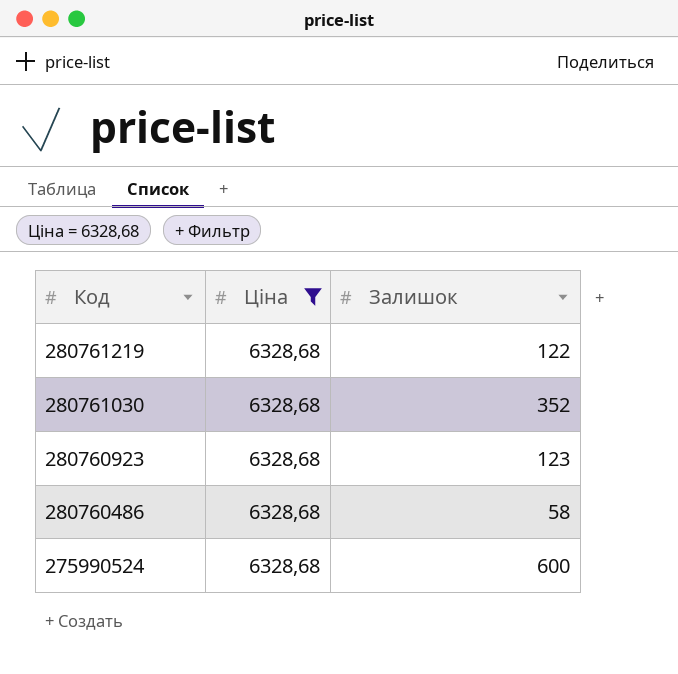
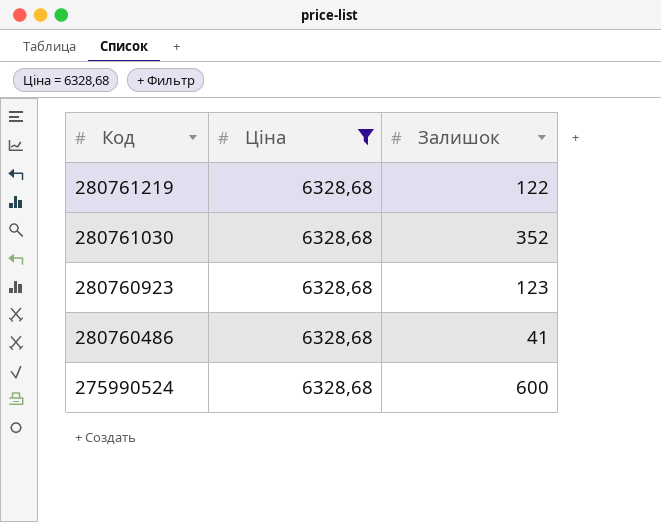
280760486 | Залишок: 58 -> 41

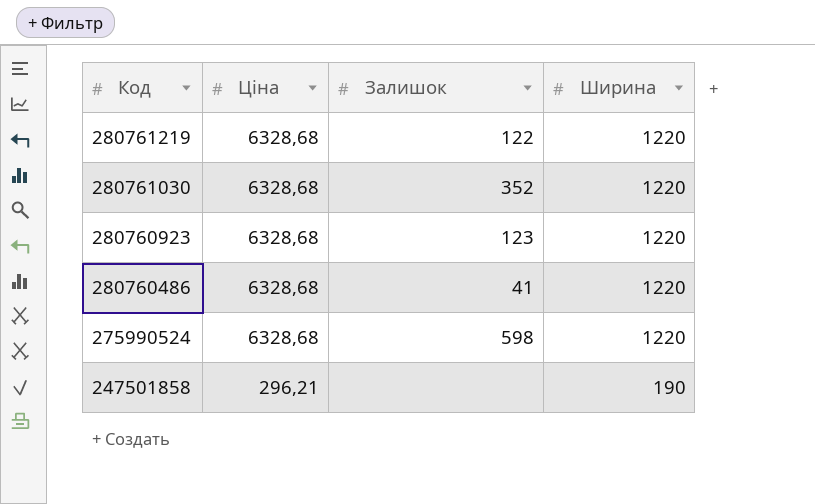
filter: Ціна = 6328,68 -> none
column Ширина | position: none -> 4
275990524 | Залишок: 600 -> 598

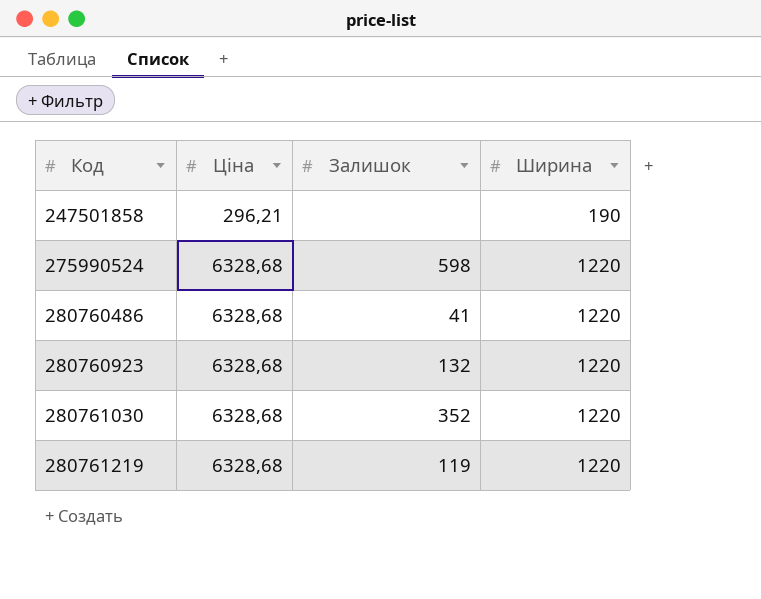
row order: Код descending -> Код ascending
280760923 | Залишок: 123 -> 132
280761219 | Залишок: 122 -> 119

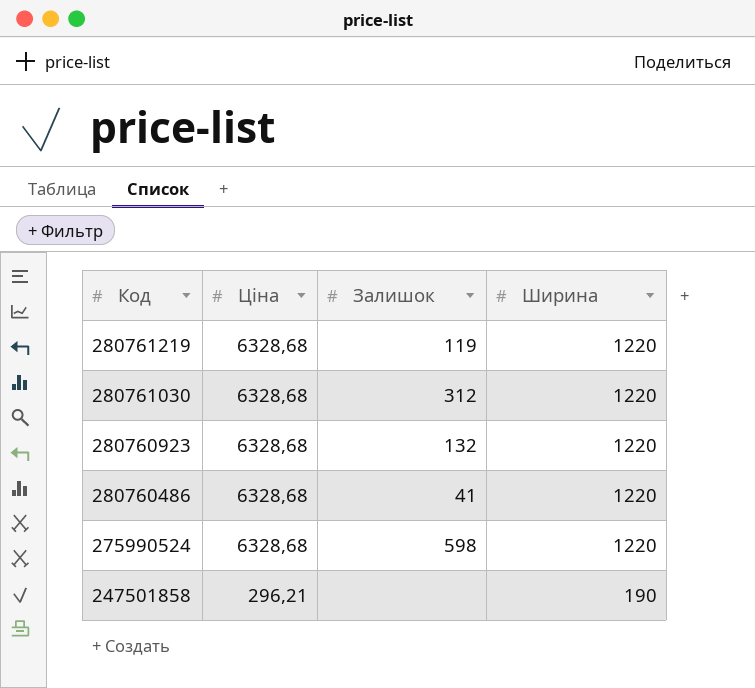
row order: Код ascending -> Код descending
280761030 | Залишок: 352 -> 312

